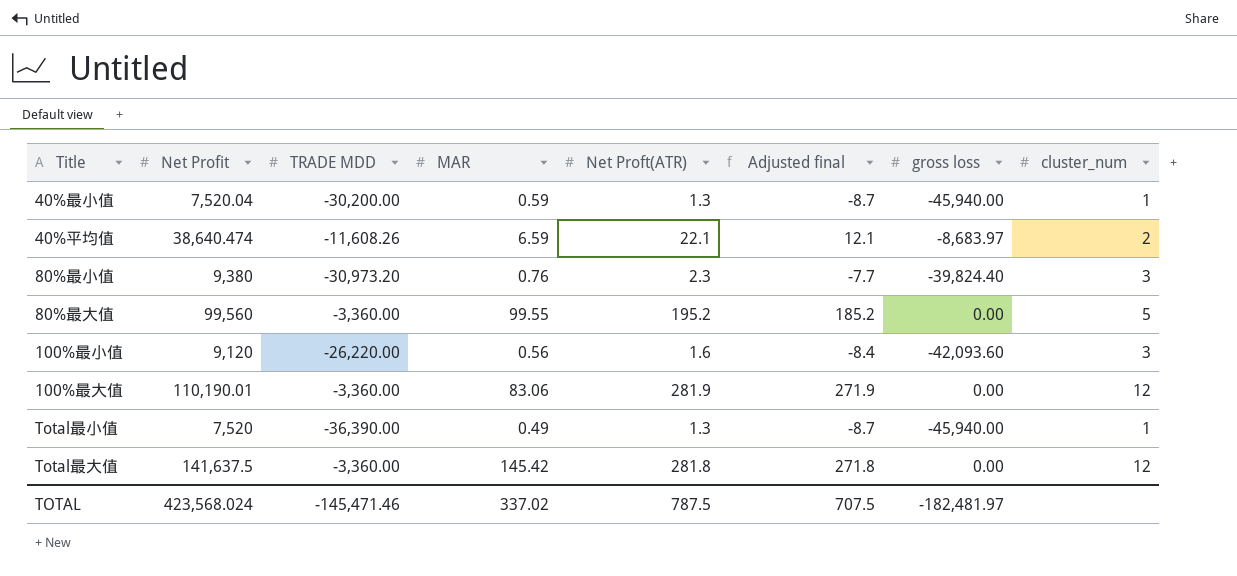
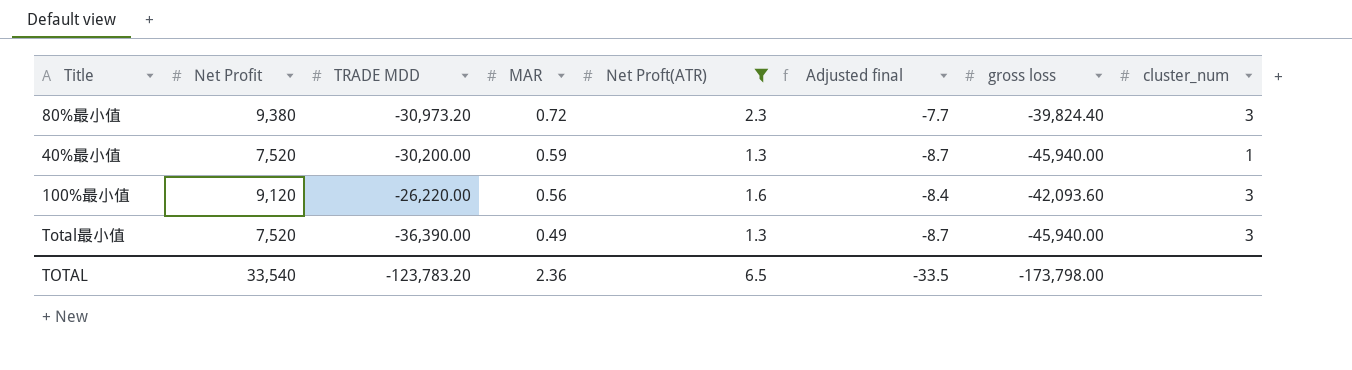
filter: none -> Net Proft(ATR) <= 2.3
row order: none -> MAR descending
80%最小值 | MAR: 0.76 -> 0.72
40%最小值 | Net Profit: 7,520.04 -> 7,520
Total最小值 | cluster_num: 1 -> 3
TOTAL | Net Profit: 423,568.024 -> 33,540
TOTAL | TRADE MDD: -145,471.46 -> -123,783.20
TOTAL | MAR: 337.02 -> 2.36
TOTAL | Net Proft(ATR): 787.5 -> 6.5
TOTAL | Adjusted final: 707.5 -> -33.5
TOTAL | gross loss: -182,481.97 -> -173,798.00

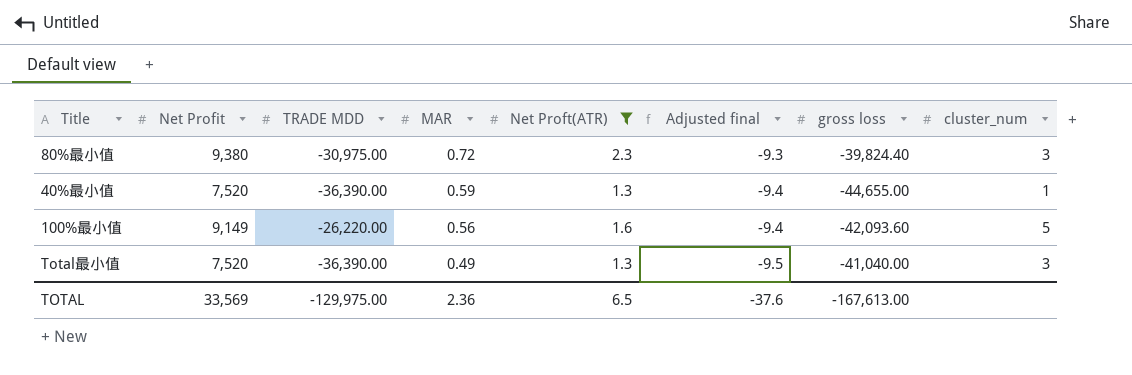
column Adjusted final | formula: [Net Proft(ATR)] - 10 -> [MAR] - 10
80%最小值 | TRADE MDD: -30,973.20 -> -30,975.00
40%最小值 | TRADE MDD: -30,200.00 -> -36,390.00
40%最小值 | gross loss: -45,940.00 -> -44,655.00
100%最小值 | Net Profit: 9,120 -> 9,149
100%最小值 | cluster_num: 3 -> 5
Total最小值 | gross loss: -45,940.00 -> -41,040.00
TOTAL | Net Profit: 33,540 -> 33,569
TOTAL | TRADE MDD: -123,783.20 -> -129,975.00
TOTAL | Adjusted final: -33.5 -> -37.6
TOTAL | gross loss: -173,798.00 -> -167,613.00

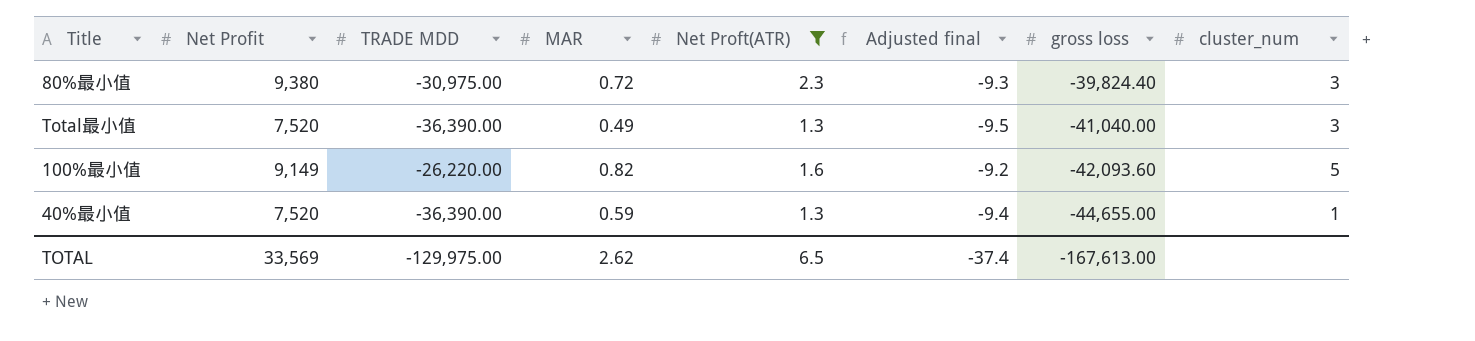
row order: MAR descending -> gross loss descending
100%最小值 | MAR: 0.56 -> 0.82
100%最小值 | Adjusted final: -9.4 -> -9.2
TOTAL | MAR: 2.36 -> 2.62
TOTAL | Adjusted final: -37.6 -> -37.4

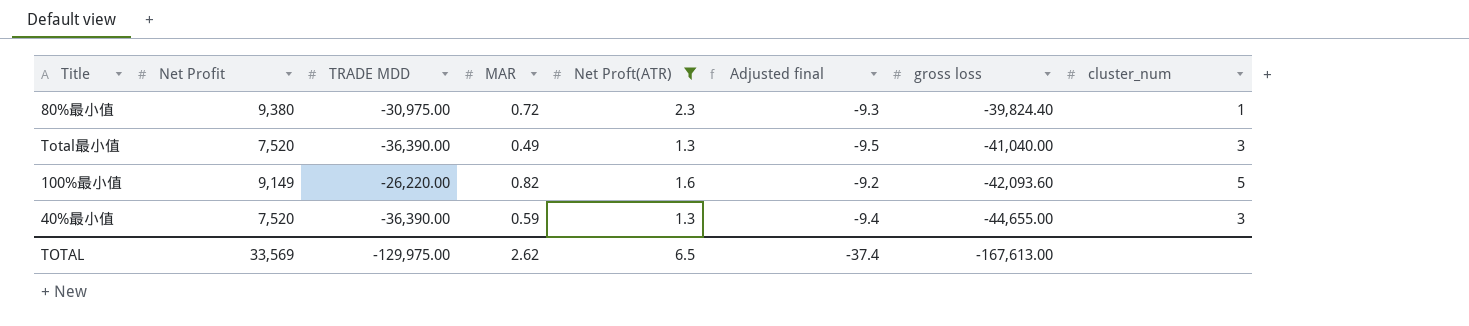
80%最小值 | cluster_num: 3 -> 1
40%最小值 | cluster_num: 1 -> 3

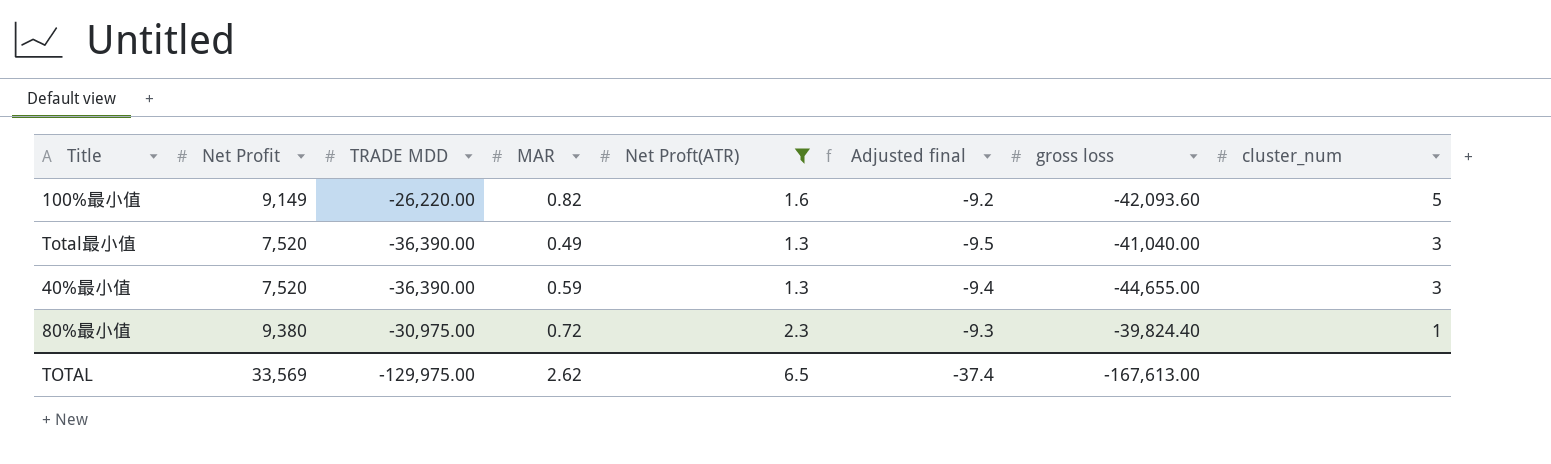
row order: gross loss descending -> cluster_num descending

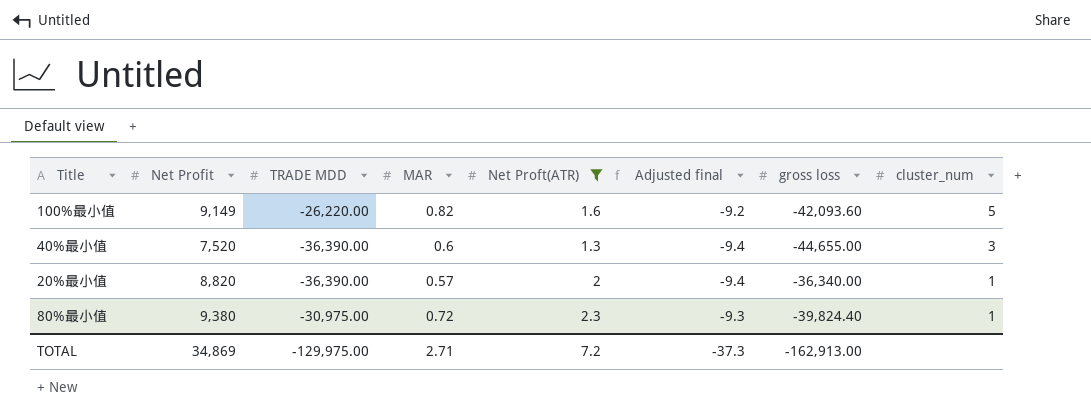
row Total最小值: 7,520 | -36,390.00 | 0.49 | 1.3 | -9.5 | -41,040.00 | 3 -> none
40%最小值 | MAR: 0.59 -> 0.6
row 20%最小值: none -> 8,820 | -36,390.00 | 0.57 | 2 | -9.4 | -36,340.00 | 1
TOTAL | Net Profit: 33,569 -> 34,869
TOTAL | MAR: 2.62 -> 2.71
TOTAL | Net Proft(ATR): 6.5 -> 7.2
TOTAL | Adjusted final: -37.4 -> -37.3
TOTAL | gross loss: -167,613.00 -> -162,913.00

